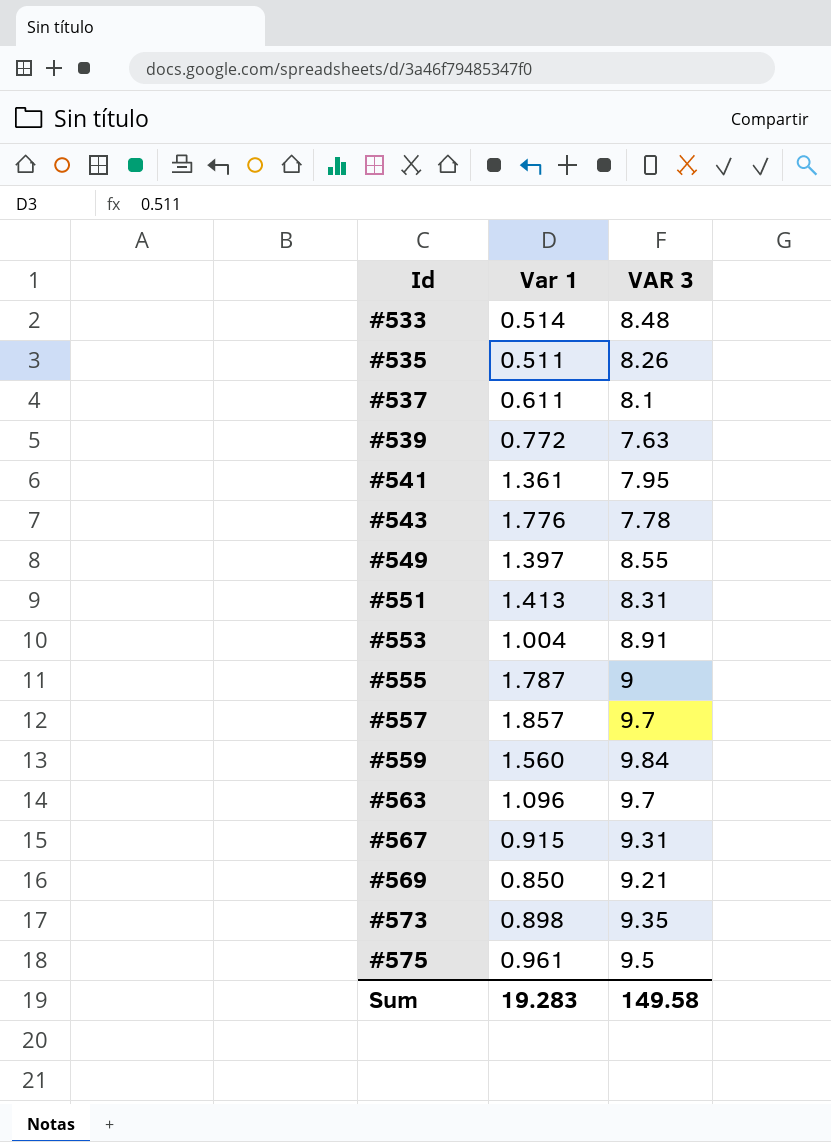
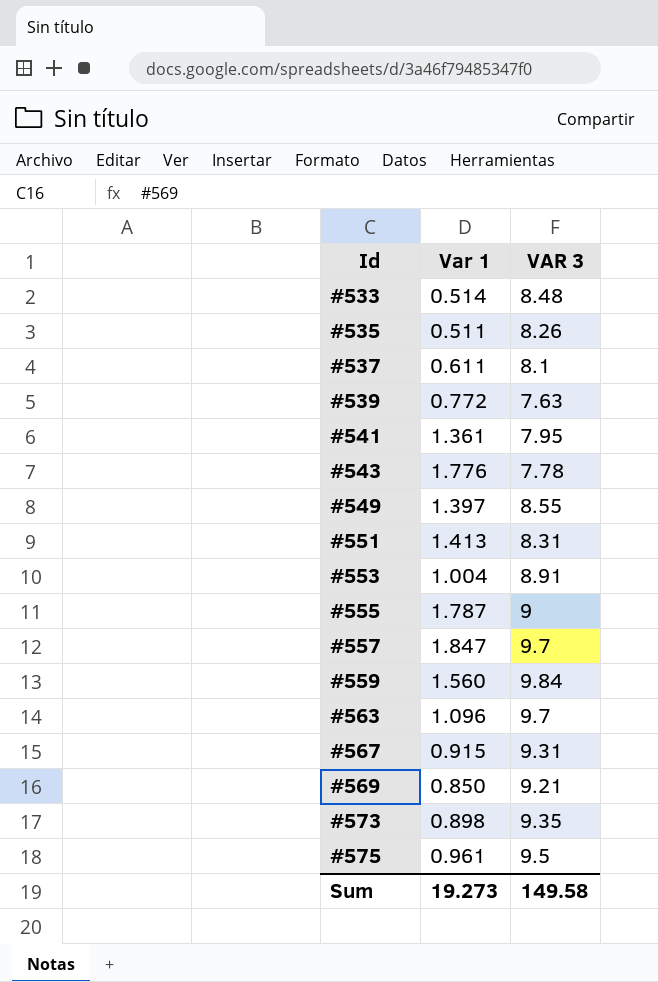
#557 | Var 1: 1.857 -> 1.847
Sum | Var 1: 19.283 -> 19.273

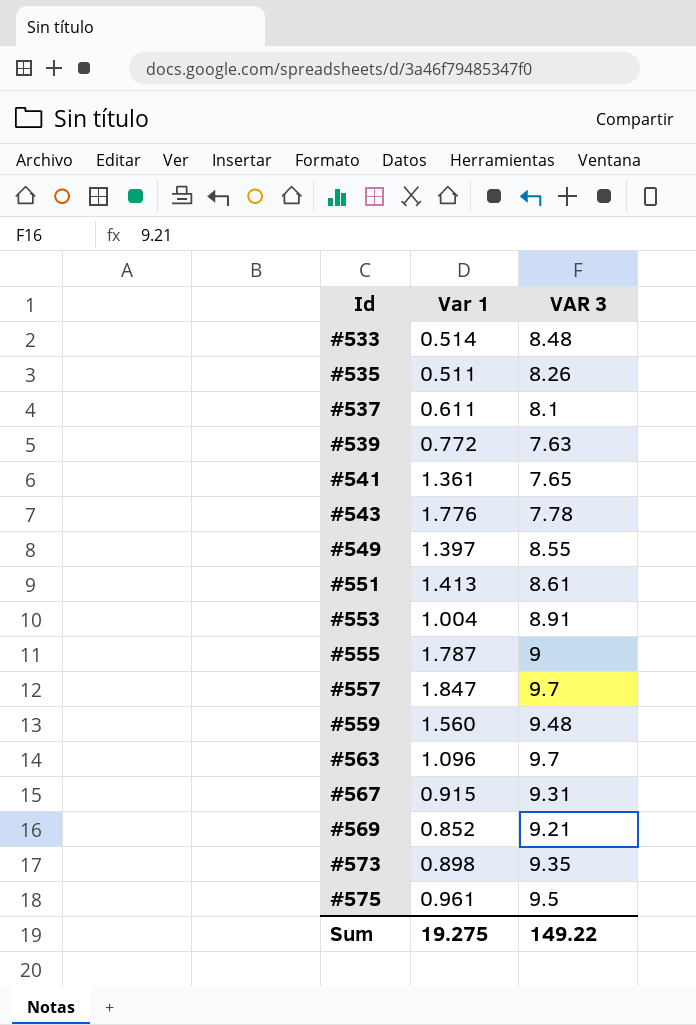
#541 | VAR 3: 7.95 -> 7.65
#551 | VAR 3: 8.31 -> 8.61
#559 | VAR 3: 9.84 -> 9.48
#569 | Var 1: 0.850 -> 0.852
Sum | Var 1: 19.273 -> 19.275
Sum | VAR 3: 149.58 -> 149.22

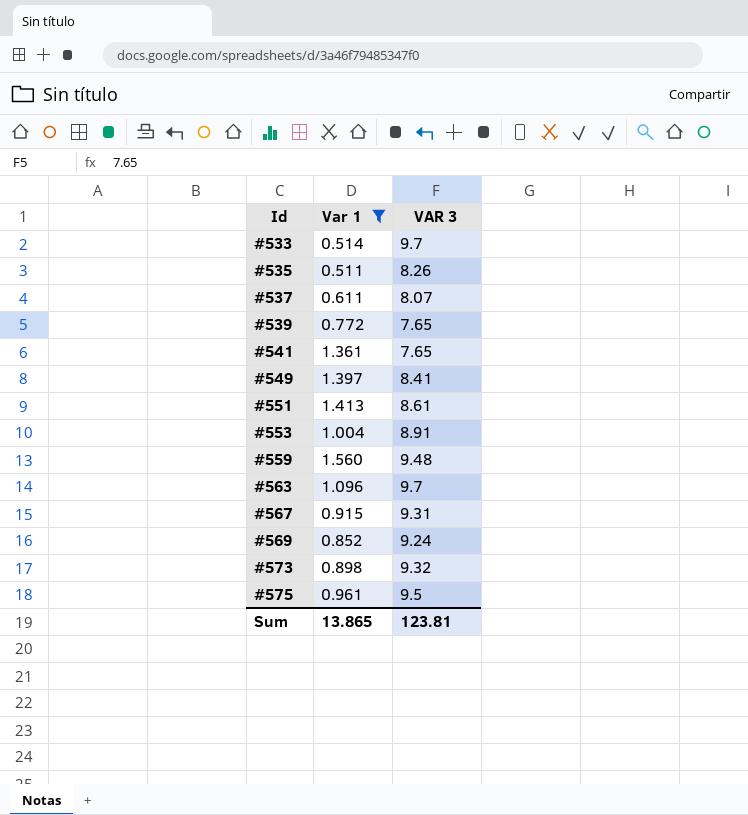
filter: none -> Var 1 <= 1.560
#533 | VAR 3: 8.48 -> 9.7
#537 | VAR 3: 8.1 -> 8.07
#539 | VAR 3: 7.63 -> 7.65
#549 | VAR 3: 8.55 -> 8.41
#569 | VAR 3: 9.21 -> 9.24
#573 | VAR 3: 9.35 -> 9.32
Sum | Var 1: 19.275 -> 13.865
Sum | VAR 3: 149.22 -> 123.81

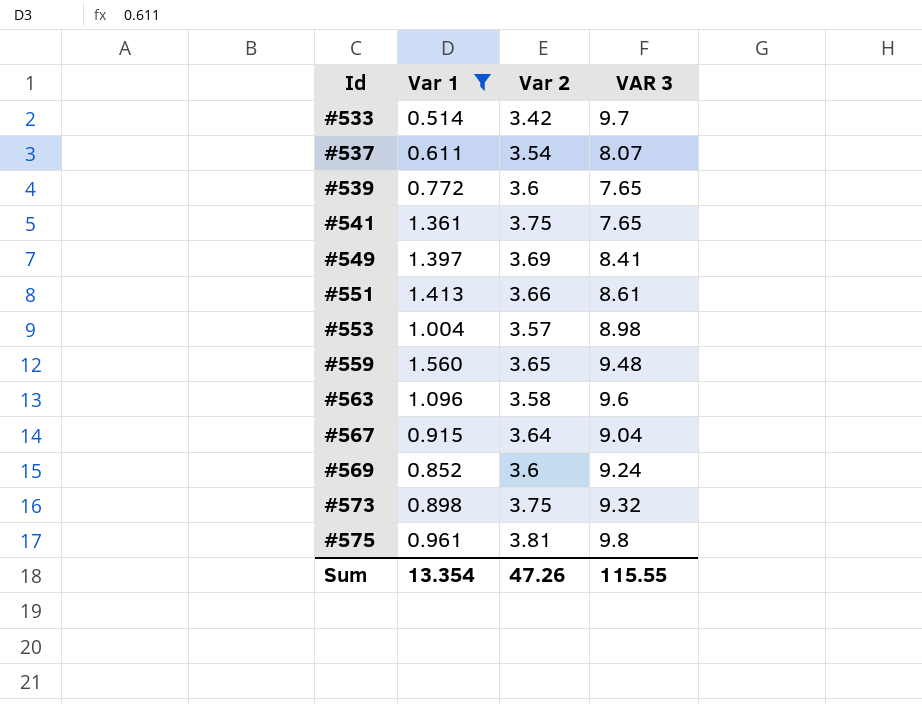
column Var 2 | position: none -> 3
row #535: 0.511 | 8.26 -> none
#553 | VAR 3: 8.91 -> 8.98
#563 | VAR 3: 9.7 -> 9.6
#567 | VAR 3: 9.31 -> 9.04
#575 | VAR 3: 9.5 -> 9.8
Sum | Var 1: 13.865 -> 13.354
Sum | VAR 3: 123.81 -> 115.55

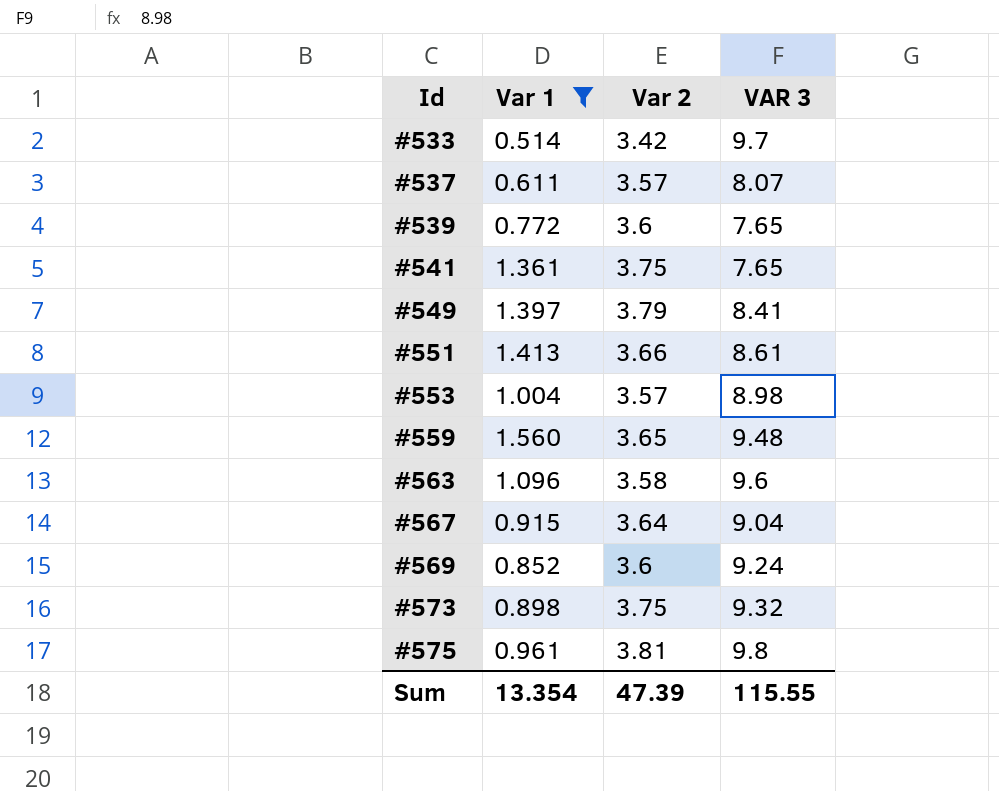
#537 | Var 2: 3.54 -> 3.57
#549 | Var 2: 3.69 -> 3.79
Sum | Var 2: 47.26 -> 47.39

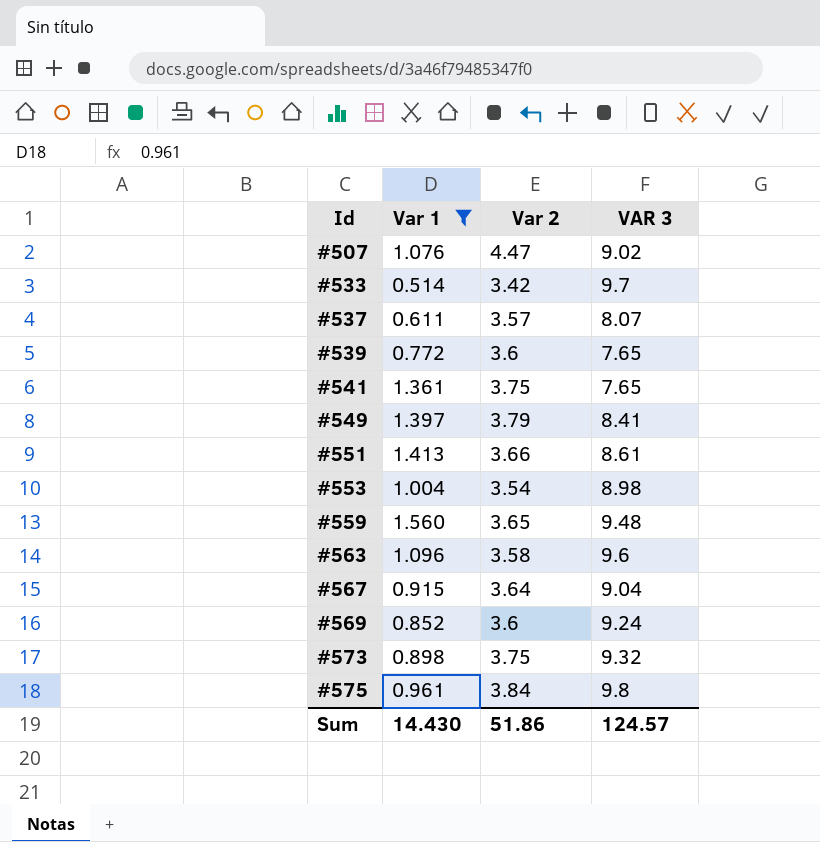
row #507: none -> 1.076 | 4.47 | 9.02
#553 | Var 2: 3.57 -> 3.54
#575 | Var 2: 3.81 -> 3.84
Sum | Var 1: 13.354 -> 14.430
Sum | Var 2: 47.39 -> 51.86
Sum | VAR 3: 115.55 -> 124.57

